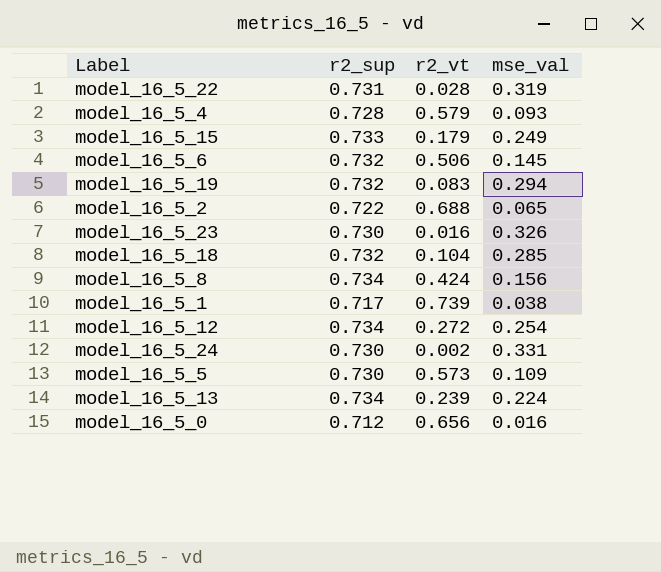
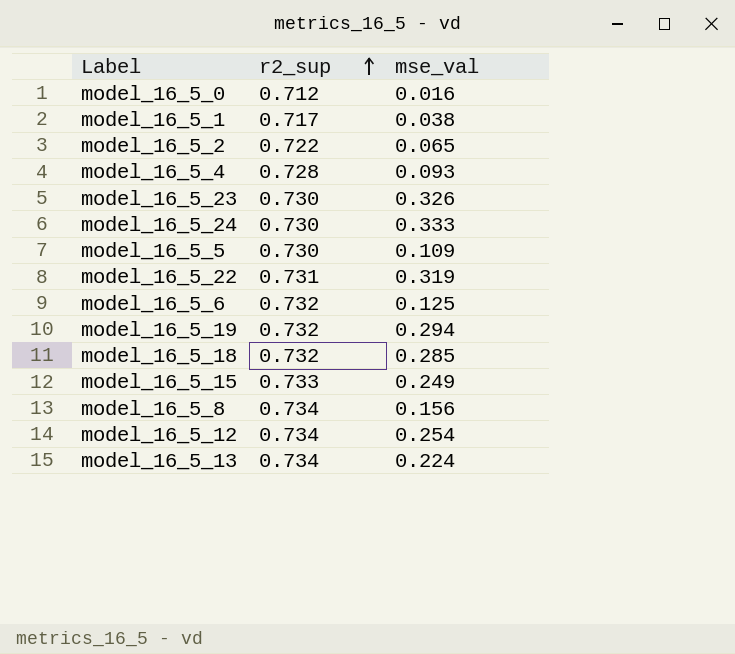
row order: none -> r2_sup ascending
column r2_vt | position: 3 -> none
model_16_5_24 | mse_val: 0.331 -> 0.333
model_16_5_6 | mse_val: 0.145 -> 0.125

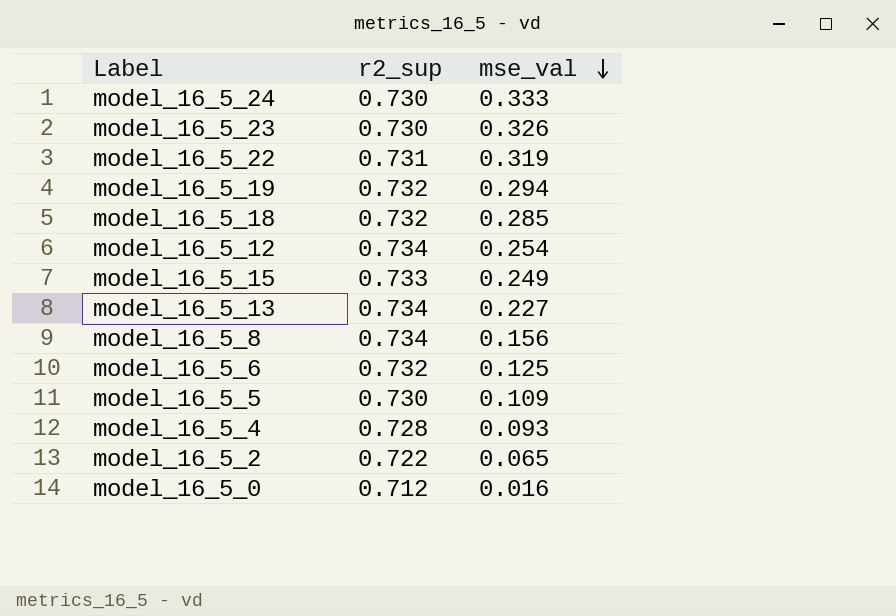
row order: r2_sup ascending -> mse_val descending
row model_16_5_1: 0.717 | 0.038 -> none
model_16_5_13 | mse_val: 0.224 -> 0.227

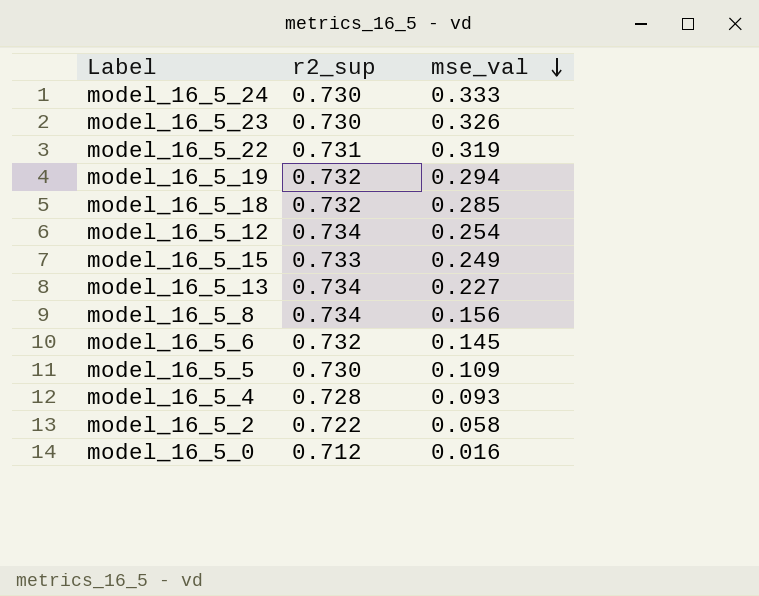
model_16_5_6 | mse_val: 0.125 -> 0.145
model_16_5_2 | mse_val: 0.065 -> 0.058

